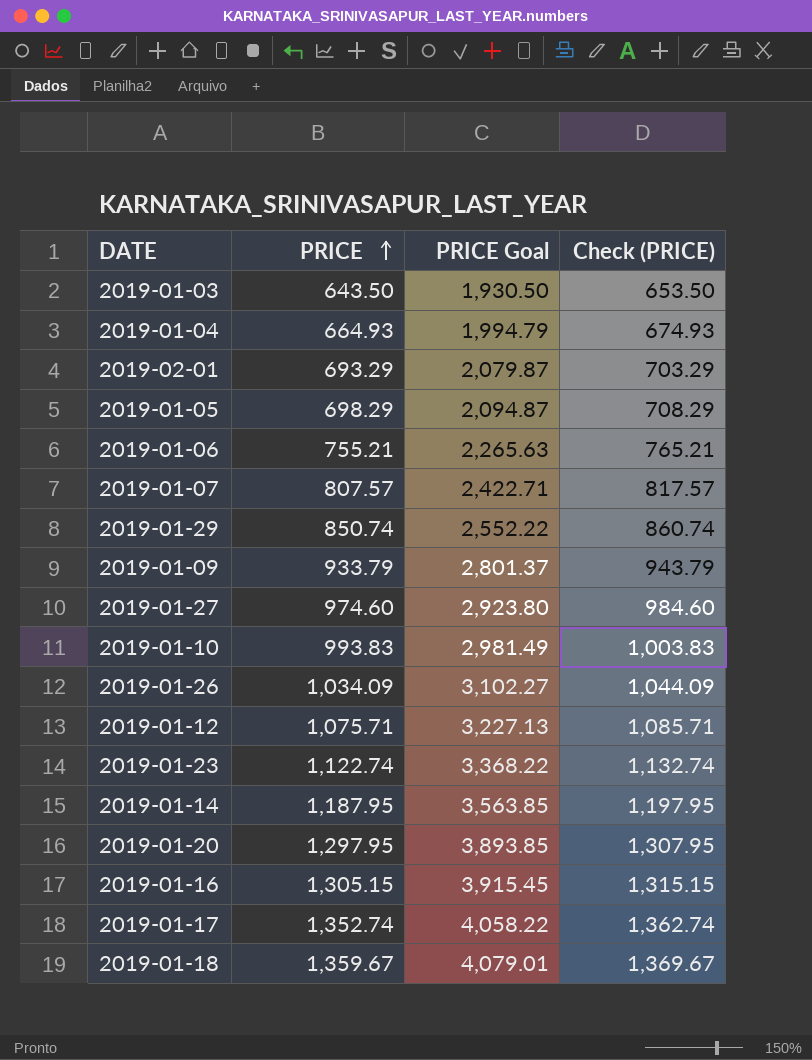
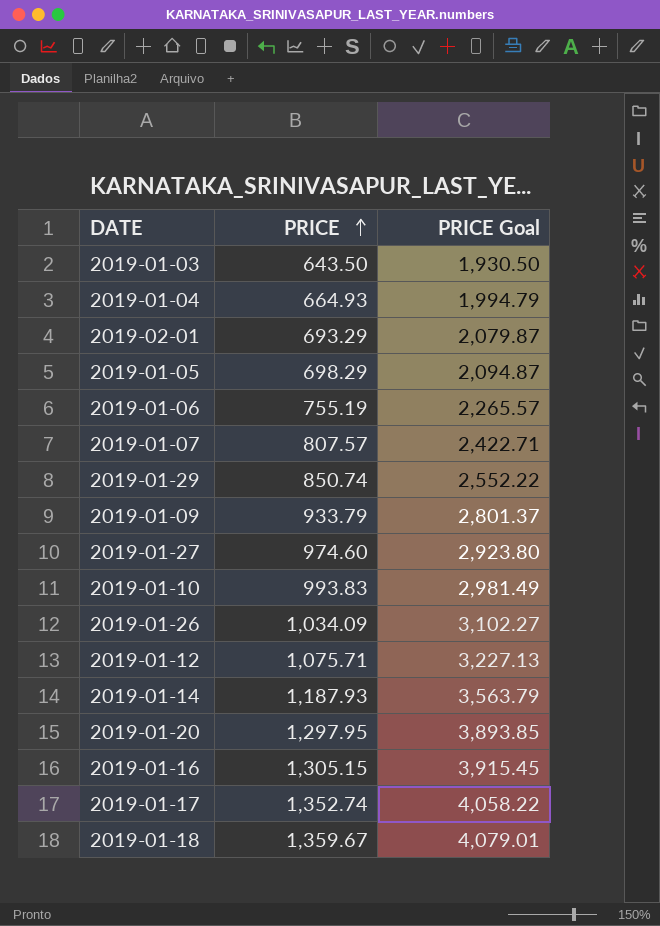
column Check (PRICE) | formula: [PRICE] + 10 -> none
row 2019-01-23: 1,122.74 | 3,368.22 | 1,132.74 -> none
2019-01-06 | PRICE: 755.21 -> 755.19
2019-01-06 | PRICE Goal: 2,265.63 -> 2,265.57
2019-01-14 | PRICE: 1,187.95 -> 1,187.93
2019-01-14 | PRICE Goal: 3,563.85 -> 3,563.79

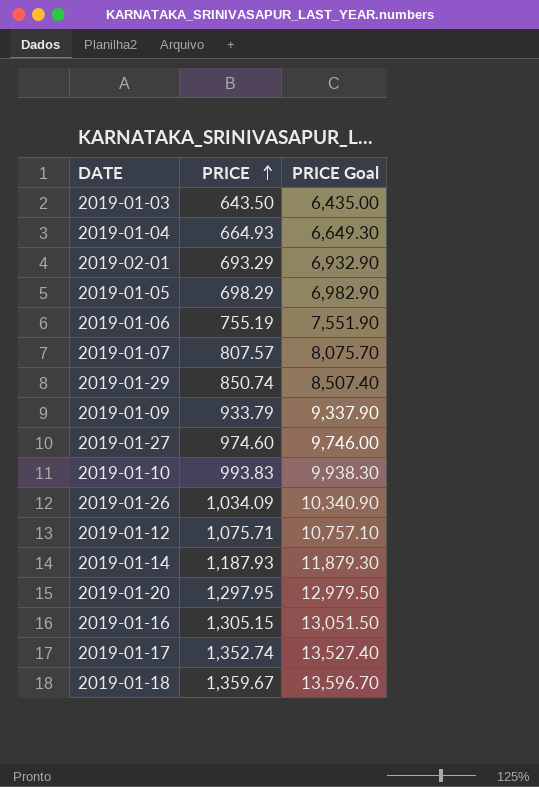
column PRICE Goal | formula: [PRICE] * 3 -> [PRICE] * 10

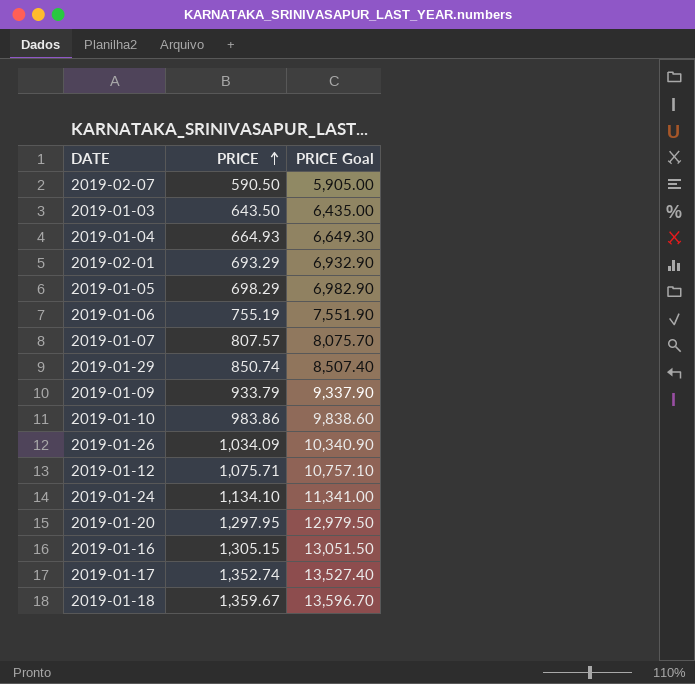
row 2019-01-27: 974.60 | 9,746.00 -> none
row 2019-01-14: 1,187.93 | 11,879.30 -> none
row 2019-02-07: none -> 590.50 | 5,905.00
2019-01-10 | PRICE: 993.83 -> 983.86
2019-01-10 | PRICE Goal: 9,938.30 -> 9,838.60
row 2019-01-24: none -> 1,134.10 | 11,341.00

